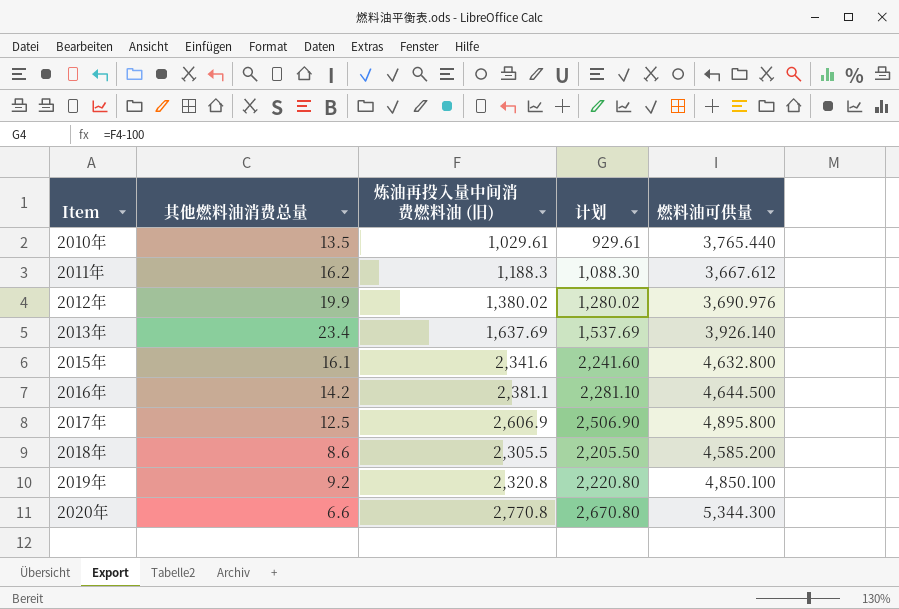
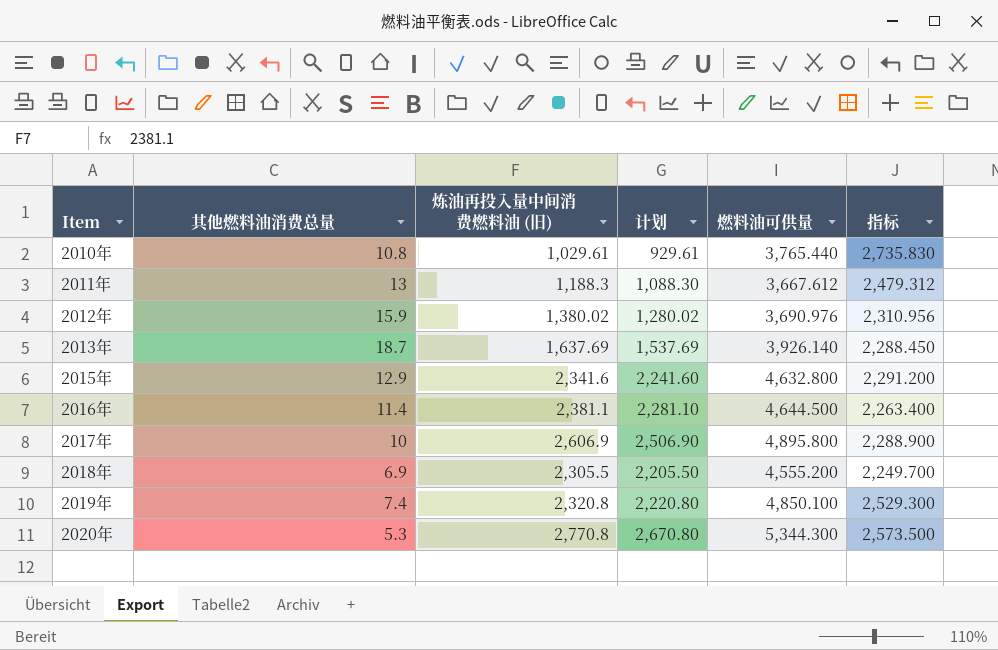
column 指标 | formula: none -> [燃料油可供量] - [炼油再投入量中间消费燃料油 (旧)]
2010年 | 其他燃料油消费总量: 13.5 -> 10.8
2011年 | 其他燃料油消费总量: 16.2 -> 13
2012年 | 其他燃料油消费总量: 19.9 -> 15.9
2013年 | 其他燃料油消费总量: 23.4 -> 18.7
2015年 | 其他燃料油消费总量: 16.1 -> 12.9
2016年 | 其他燃料油消费总量: 14.2 -> 11.4
2017年 | 其他燃料油消费总量: 12.5 -> 10
2018年 | 其他燃料油消费总量: 8.6 -> 6.9
2018年 | 燃料油可供量: 4,585.200 -> 4,555.200
2019年 | 其他燃料油消费总量: 9.2 -> 7.4
2020年 | 其他燃料油消费总量: 6.6 -> 5.3

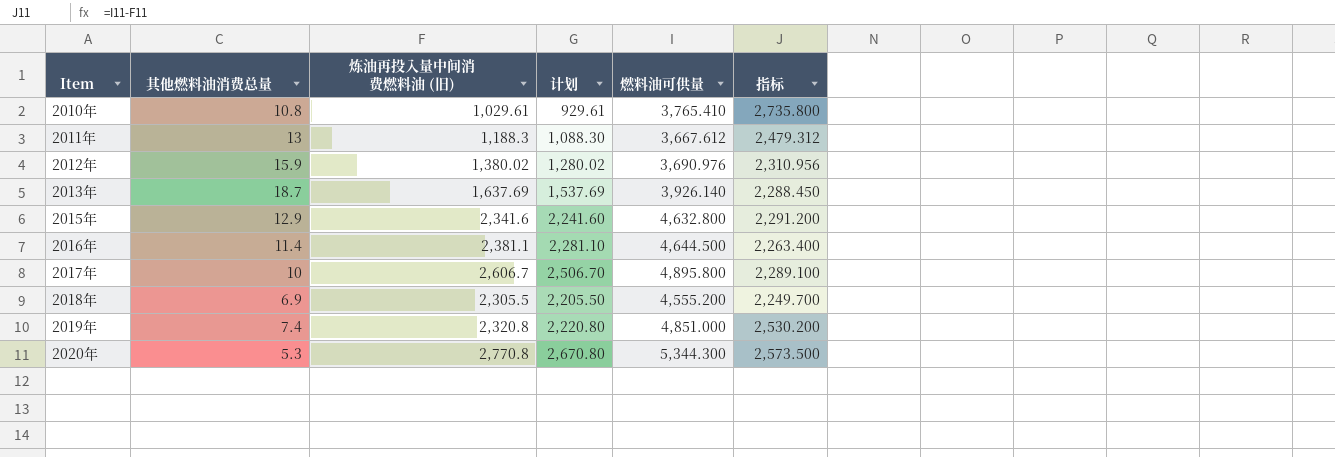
2010年 | 燃料油可供量: 3,765.440 -> 3,765.410
2010年 | 指标: 2,735.830 -> 2,735.800
2017年 | 炼油再投入量中间消费燃料油 (旧): 2,606.9 -> 2,606.7
2017年 | 计划: 2,506.90 -> 2,506.70
2017年 | 指标: 2,288.900 -> 2,289.100
2019年 | 燃料油可供量: 4,850.100 -> 4,851.000
2019年 | 指标: 2,529.300 -> 2,530.200

